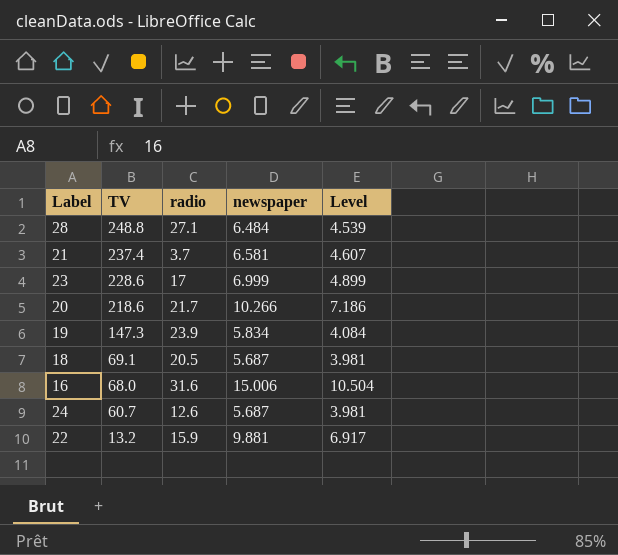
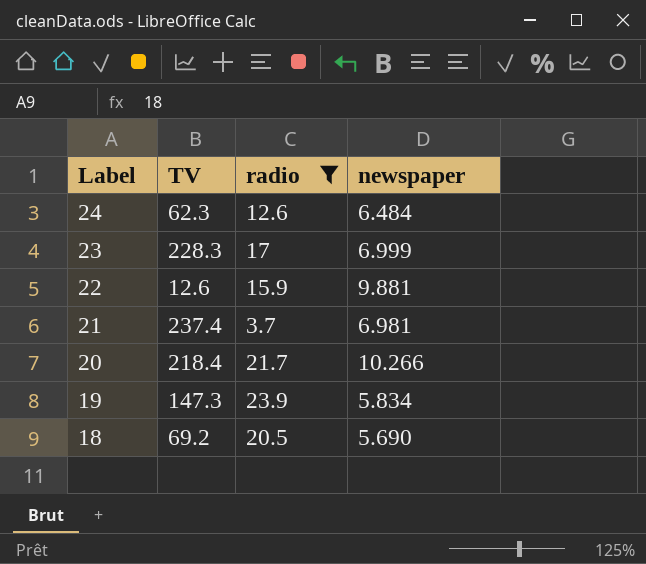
filter: none -> radio <= 23.9
row order: TV descending -> Label descending
column Level | formula: [newspaper] * 0.7 -> none
24 | TV: 60.7 -> 62.3
24 | newspaper: 5.687 -> 6.484
23 | TV: 228.6 -> 228.3
22 | TV: 13.2 -> 12.6
21 | newspaper: 6.581 -> 6.981
20 | TV: 218.6 -> 218.4
18 | TV: 69.1 -> 69.2
18 | newspaper: 5.687 -> 5.690

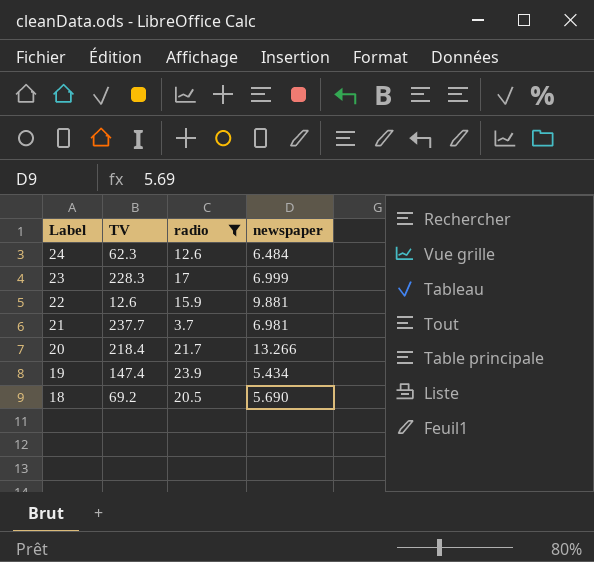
21 | TV: 237.4 -> 237.7
20 | newspaper: 10.266 -> 13.266
19 | TV: 147.3 -> 147.4
19 | newspaper: 5.834 -> 5.434

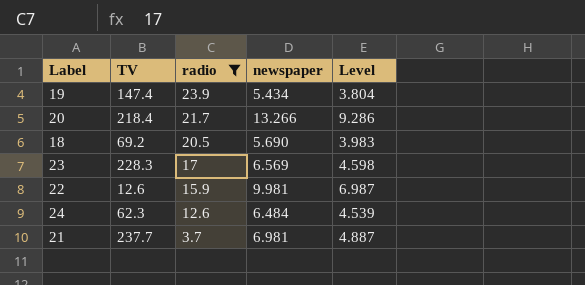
row order: Label descending -> radio descending
column Level | formula: none -> [newspaper] * 0.7
23 | newspaper: 6.999 -> 6.569
22 | newspaper: 9.881 -> 9.981

